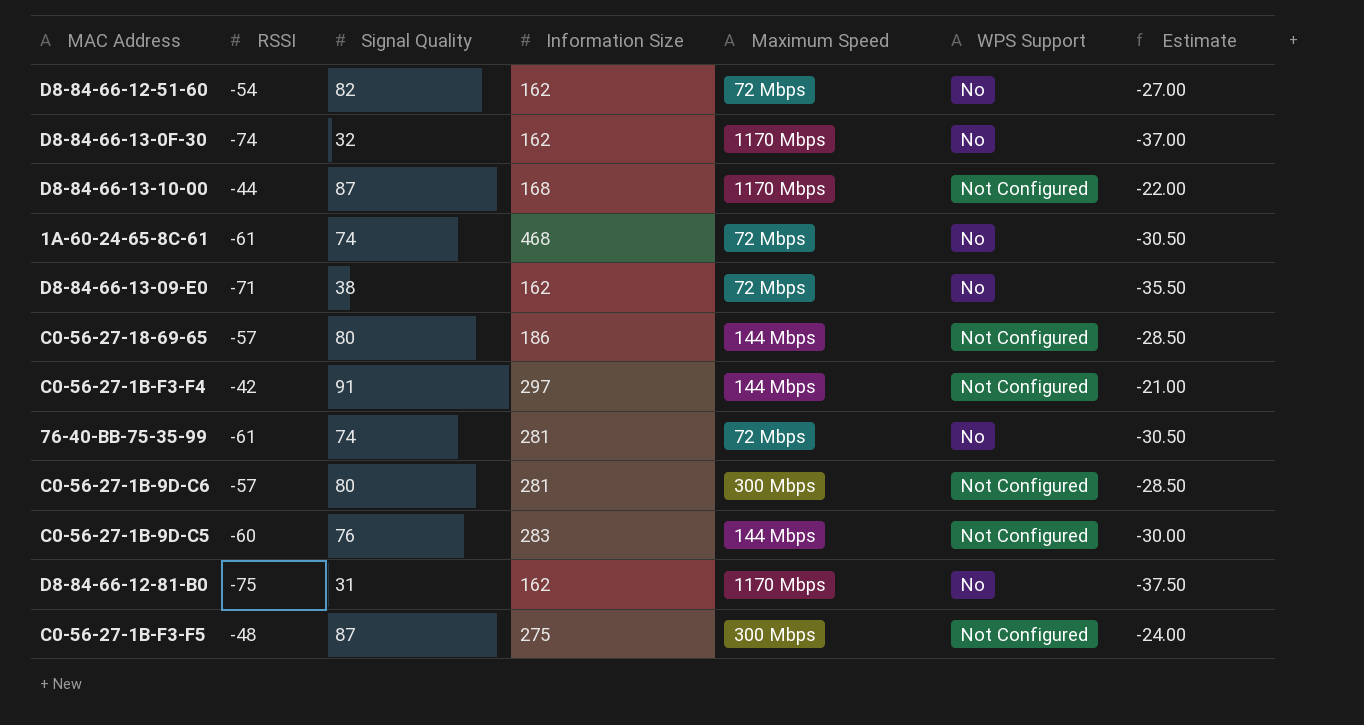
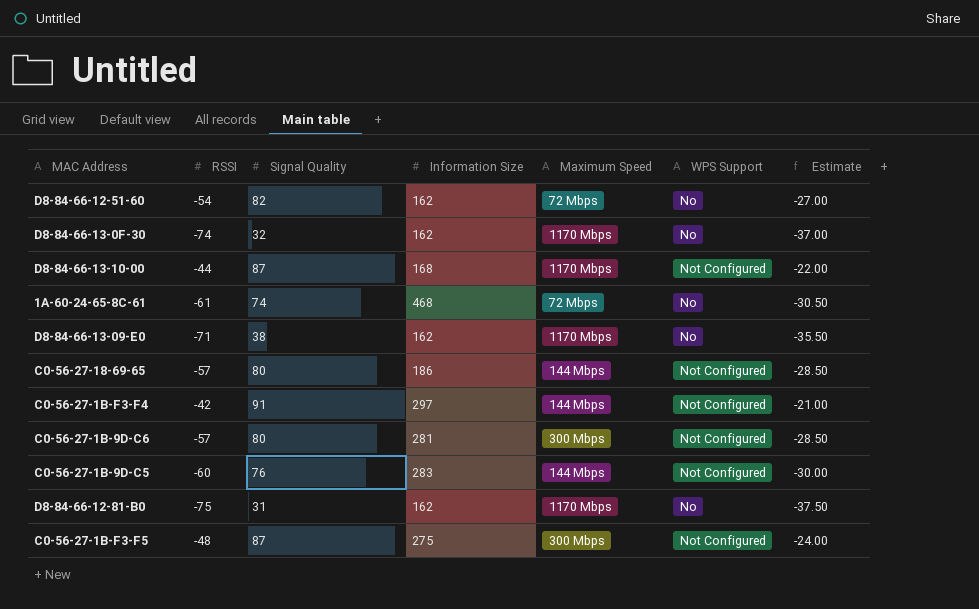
row 76-40-BB-75-35-99: -61 | 74 | 281 | 72 Mbps | No | -30.50 -> none
D8-84-66-13-09-E0 | Maximum Speed: 72 Mbps -> 1170 Mbps

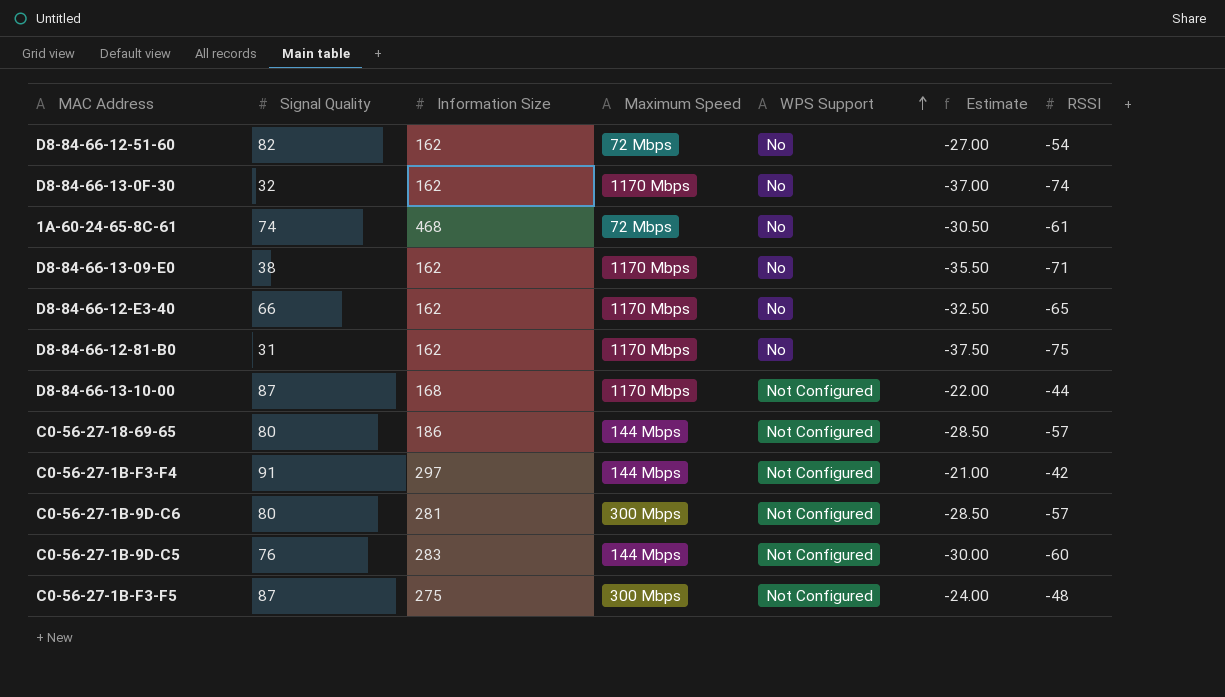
row order: none -> WPS Support ascending
column RSSI | position: 2 -> 7
row D8-84-66-12-E3-40: none -> 66 | 162 | 1170 Mbps | No | -32.50 | -65

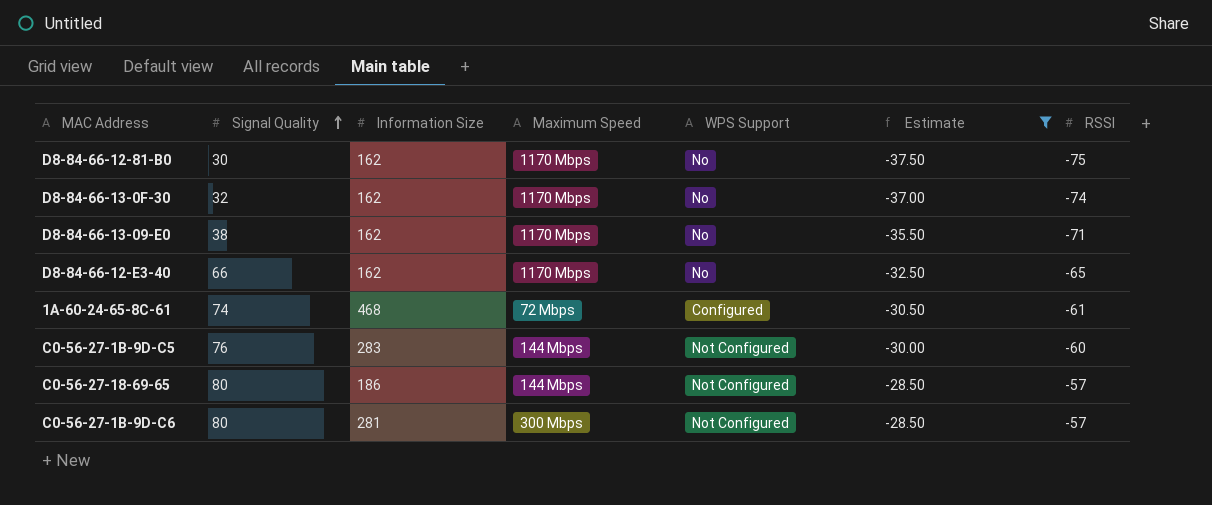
filter: none -> Estimate <= -28.50
row order: WPS Support ascending -> Signal Quality ascending
D8-84-66-12-81-B0 | Signal Quality: 31 -> 30
1A-60-24-65-8C-61 | WPS Support: No -> Configured

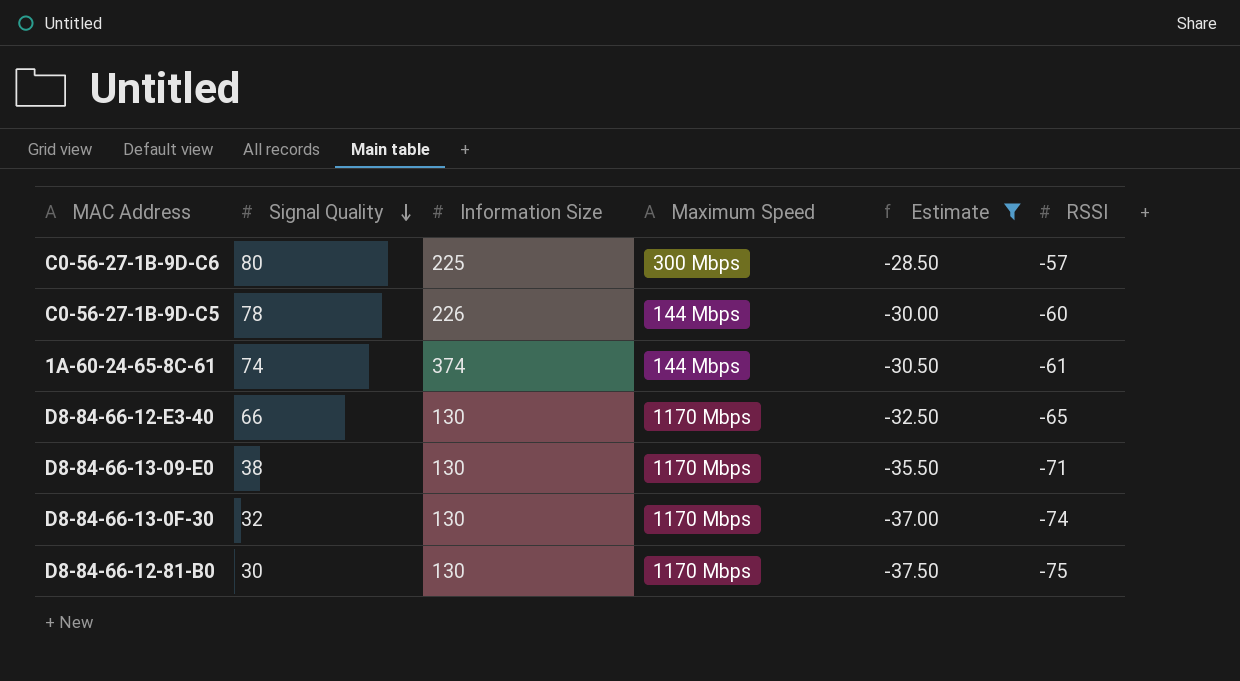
row order: Signal Quality ascending -> Signal Quality descending
column WPS Support | position: 5 -> none
row C0-56-27-18-69-65: 80 | 186 | 144 Mbps | Not Configured | -28.50 | -57 -> none
C0-56-27-1B-9D-C6 | Information Size: 281 -> 225
C0-56-27-1B-9D-C5 | Signal Quality: 76 -> 78
C0-56-27-1B-9D-C5 | Information Size: 283 -> 226
1A-60-24-65-8C-61 | Information Size: 468 -> 374
1A-60-24-65-8C-61 | Maximum Speed: 72 Mbps -> 144 Mbps
D8-84-66-12-E3-40 | Information Size: 162 -> 130
D8-84-66-13-09-E0 | Information Size: 162 -> 130
D8-84-66-13-0F-30 | Information Size: 162 -> 130
D8-84-66-12-81-B0 | Information Size: 162 -> 130

